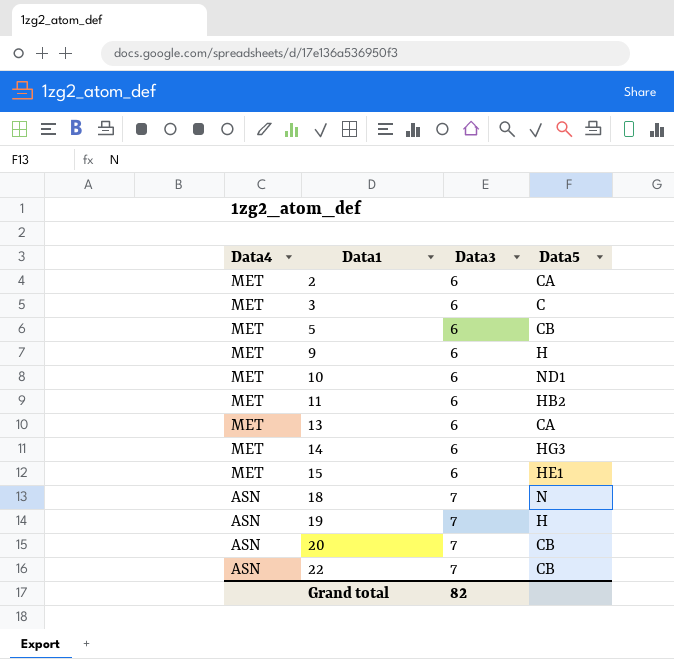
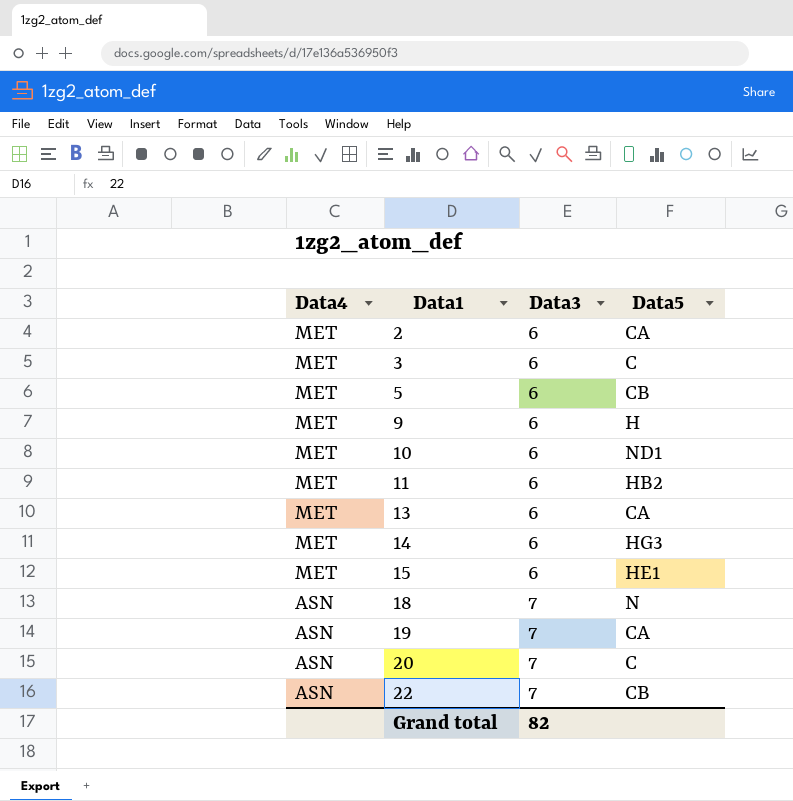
19 | Data5: H -> CA
20 | Data5: CB -> C

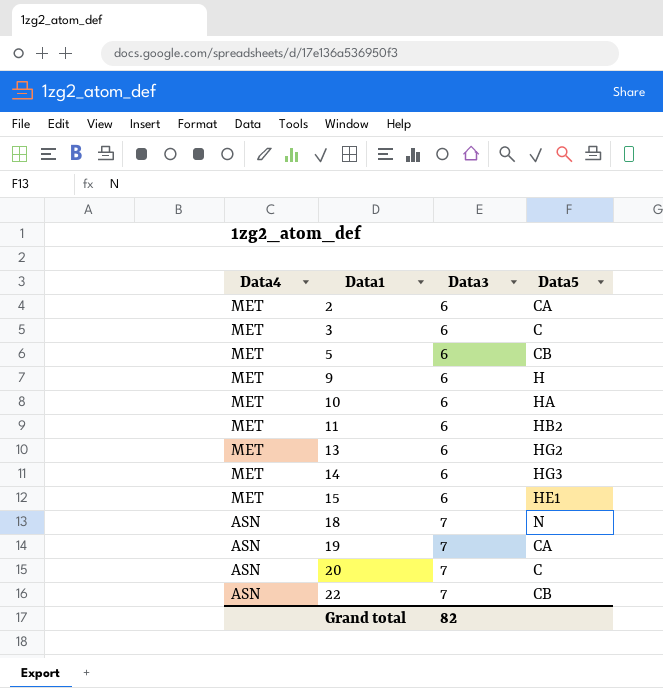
10 | Data5: ND1 -> HA
13 | Data5: CA -> HG2

